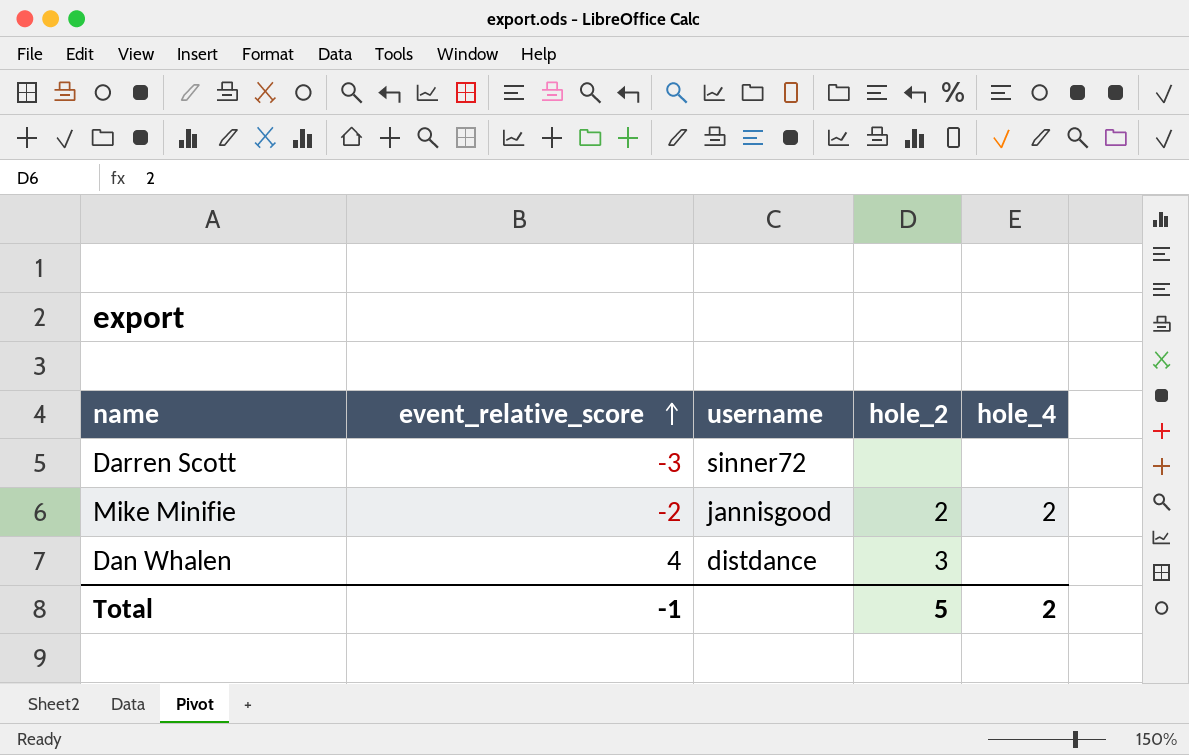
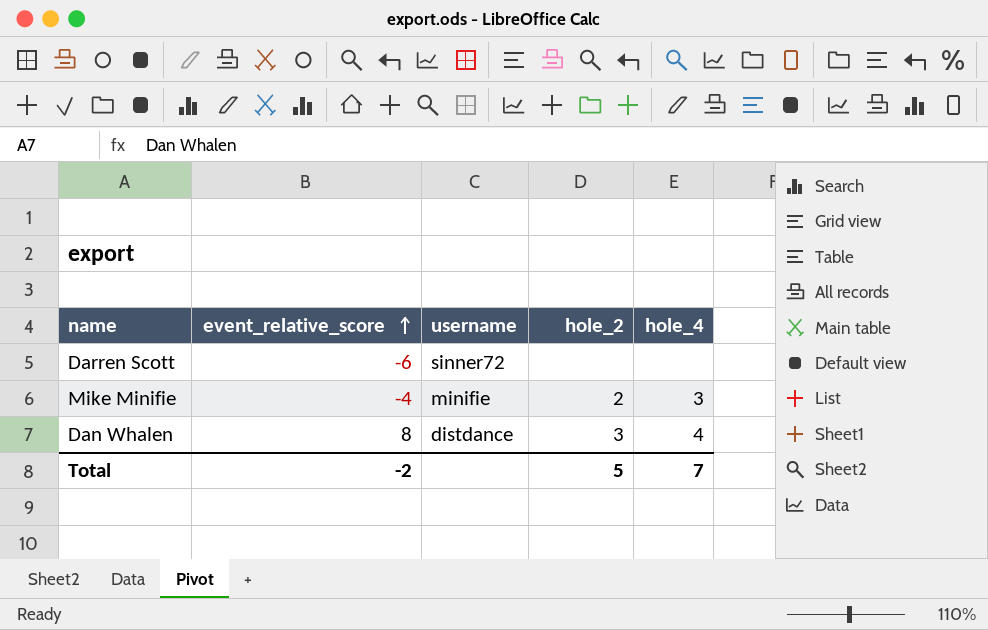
Darren Scott | event_relative_score: -3 -> -6
Mike Minifie | event_relative_score: -2 -> -4
Mike Minifie | username: jannisgood -> minifie
Mike Minifie | hole_4: 2 -> 3
Dan Whalen | event_relative_score: 4 -> 8
Dan Whalen | hole_4: none -> 4
Total | event_relative_score: -1 -> -2
Total | hole_4: 2 -> 7

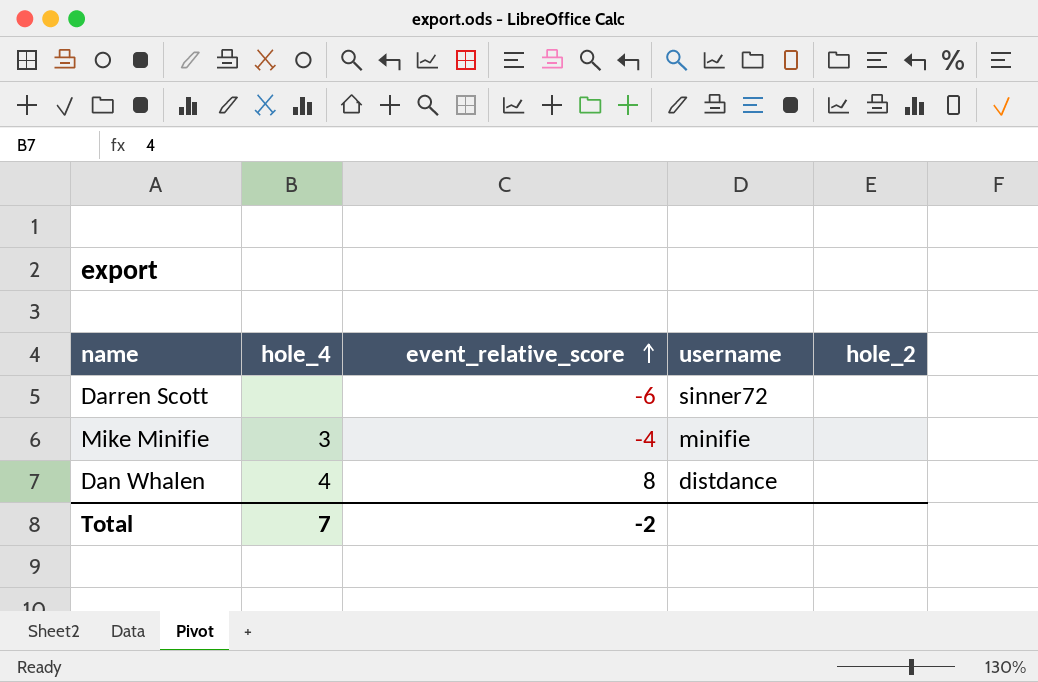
column hole_4 | position: 5 -> 2
Mike Minifie | hole_2: 2 -> none
Dan Whalen | hole_2: 3 -> none
Total | hole_2: 5 -> none

